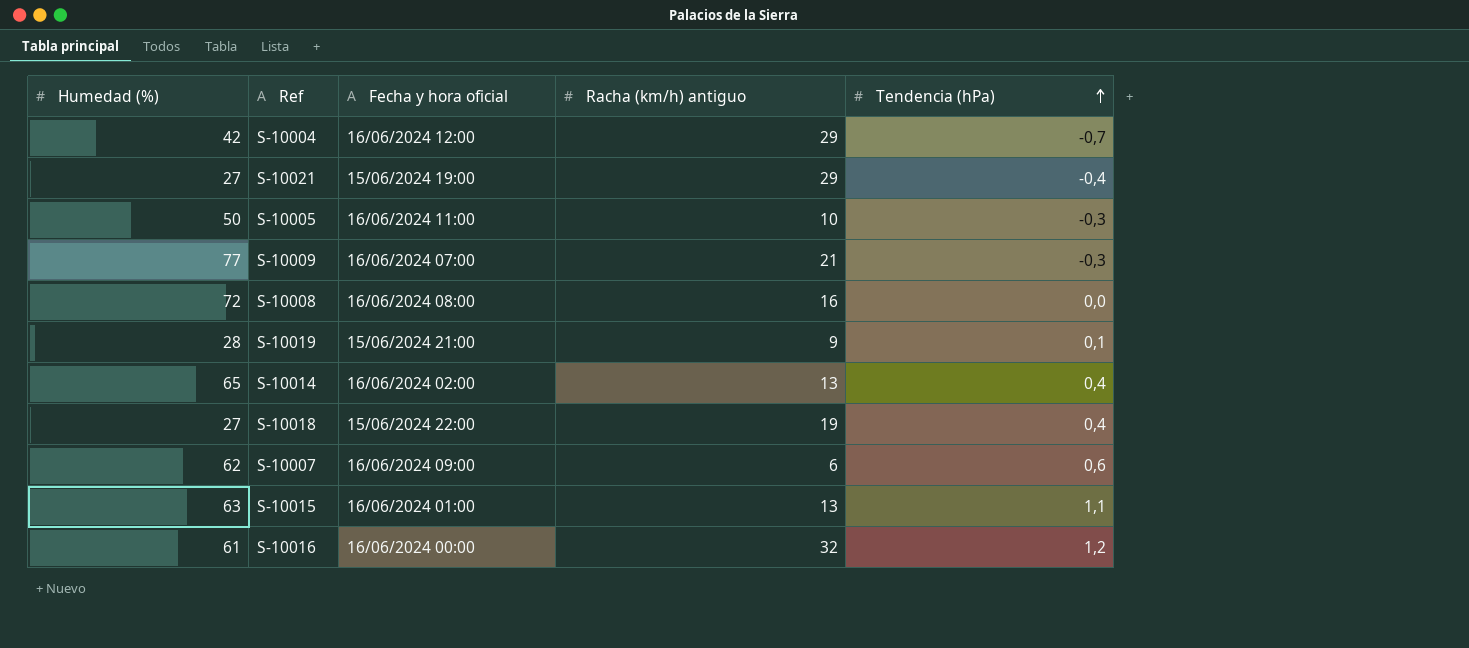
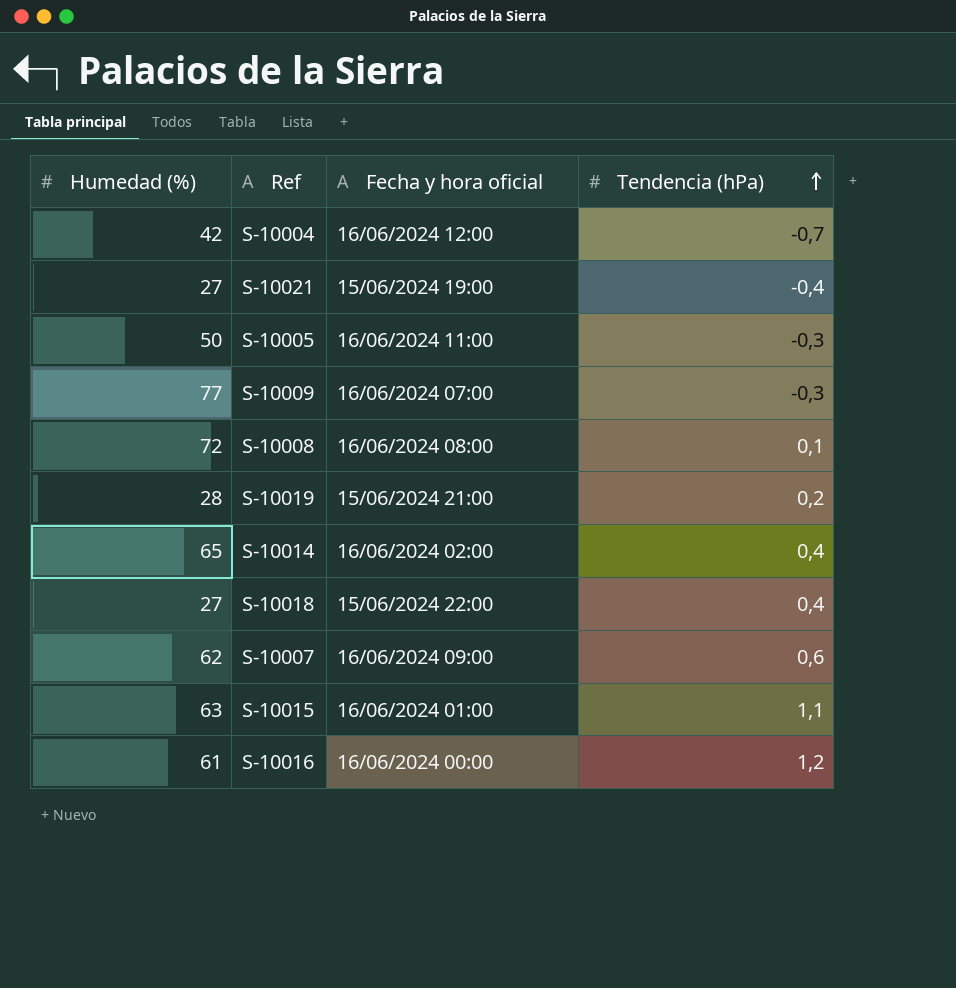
column Racha (km/h) antiguo | position: 4 -> none
S-10008 | Tendencia (hPa): 0,0 -> 0,1
S-10019 | Tendencia (hPa): 0,1 -> 0,2

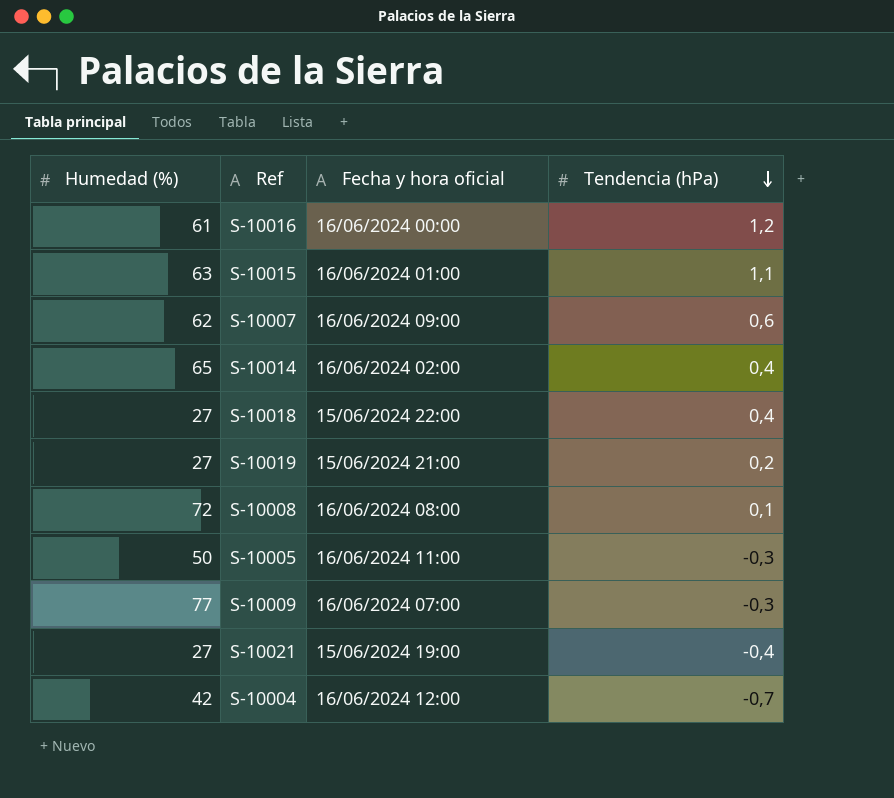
row order: Tendencia (hPa) ascending -> Tendencia (hPa) descending
S-10019 | Humedad (%): 28 -> 27

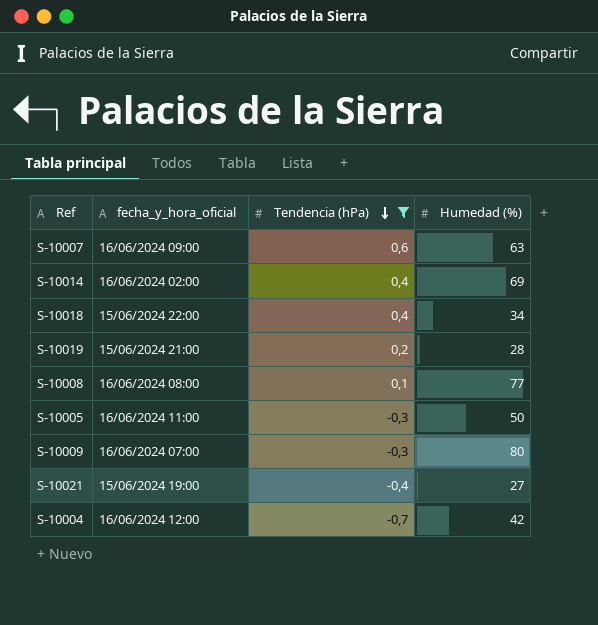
filter: none -> Tendencia (hPa) <= 0,6
column name: Fecha y hora oficial -> fecha_y_hora_oficial
column Humedad (%) | position: 1 -> 4
S-10007 | Humedad (%): 62 -> 63
S-10014 | Humedad (%): 65 -> 69
S-10018 | Humedad (%): 27 -> 34
S-10019 | Humedad (%): 27 -> 28
S-10008 | Humedad (%): 72 -> 77
S-10009 | Humedad (%): 77 -> 80

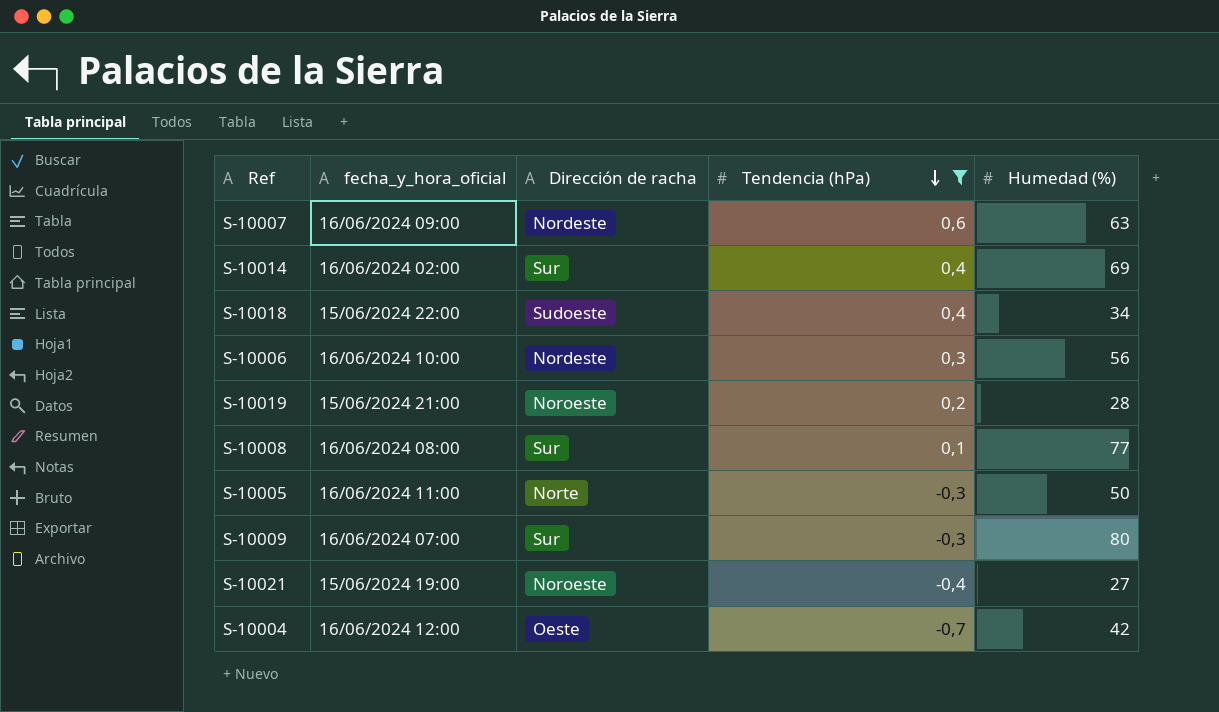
column Dirección de racha | position: none -> 3
row S-10006: none -> 16/06/2024 10:00 | Nordeste | 0,3 | 56

